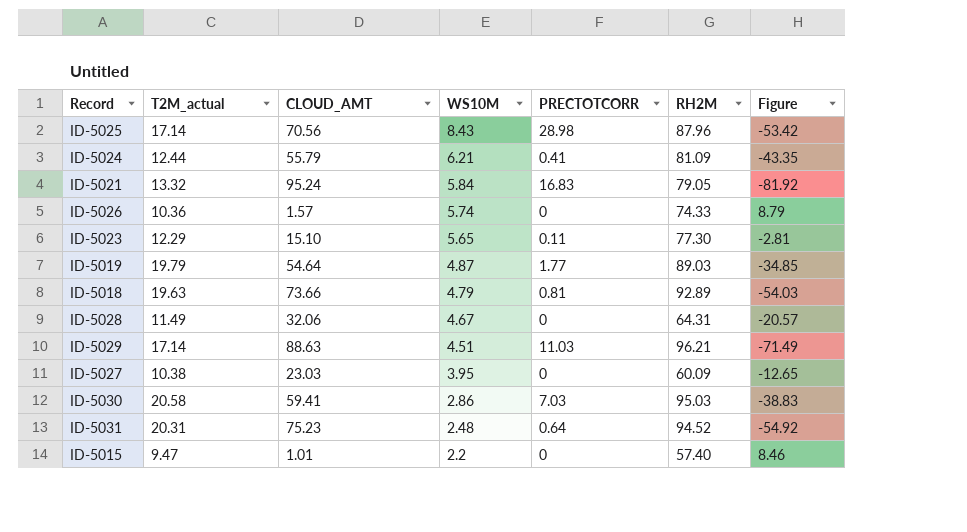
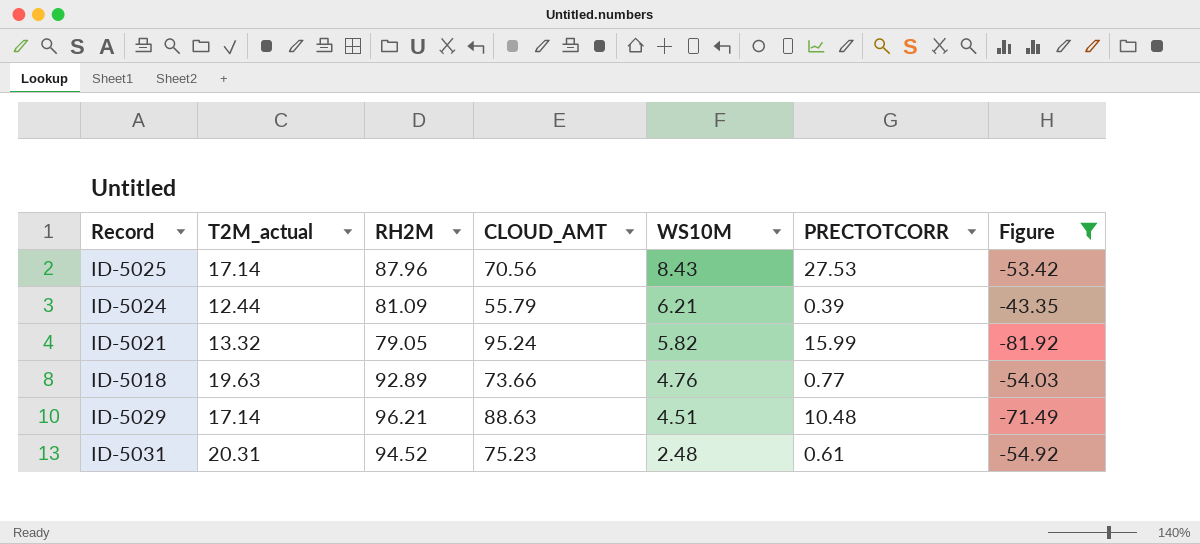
filter: none -> Figure <= -43.35
column RH2M | position: 6 -> 3
ID-5025 | PRECTOTCORR: 28.98 -> 27.53
ID-5024 | PRECTOTCORR: 0.41 -> 0.39
ID-5021 | WS10M: 5.84 -> 5.82
ID-5021 | PRECTOTCORR: 16.83 -> 15.99
ID-5018 | WS10M: 4.79 -> 4.76
ID-5018 | PRECTOTCORR: 0.81 -> 0.77
ID-5029 | PRECTOTCORR: 11.03 -> 10.48
ID-5031 | PRECTOTCORR: 0.64 -> 0.61

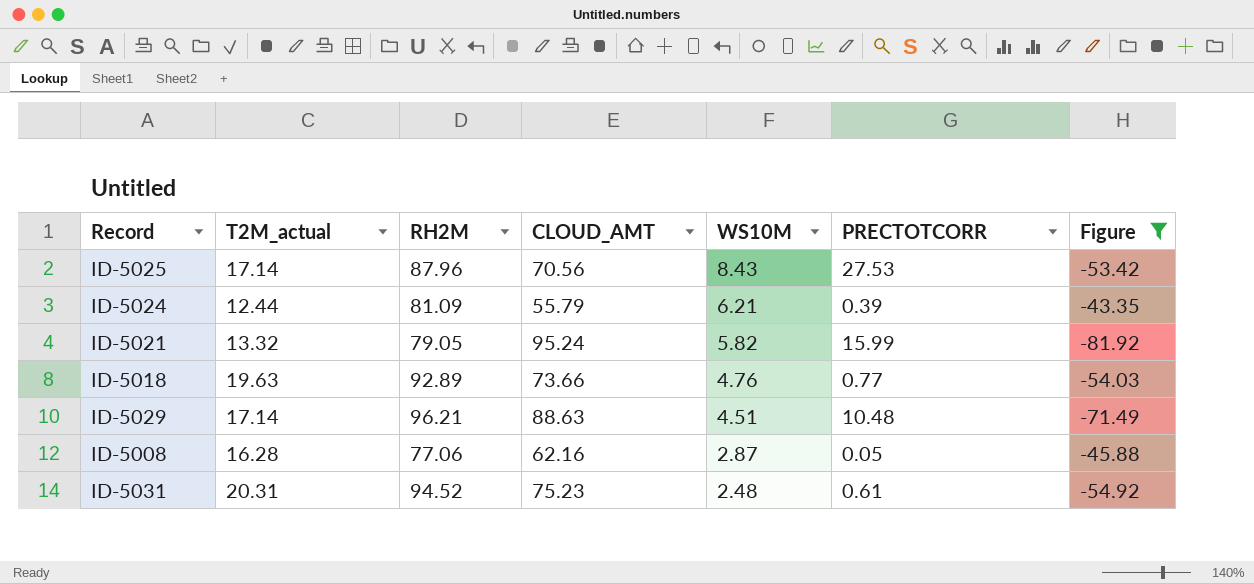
row ID-5008: none -> 16.28 | 77.06 | 62.16 | 2.87 | 0.05 | -45.88

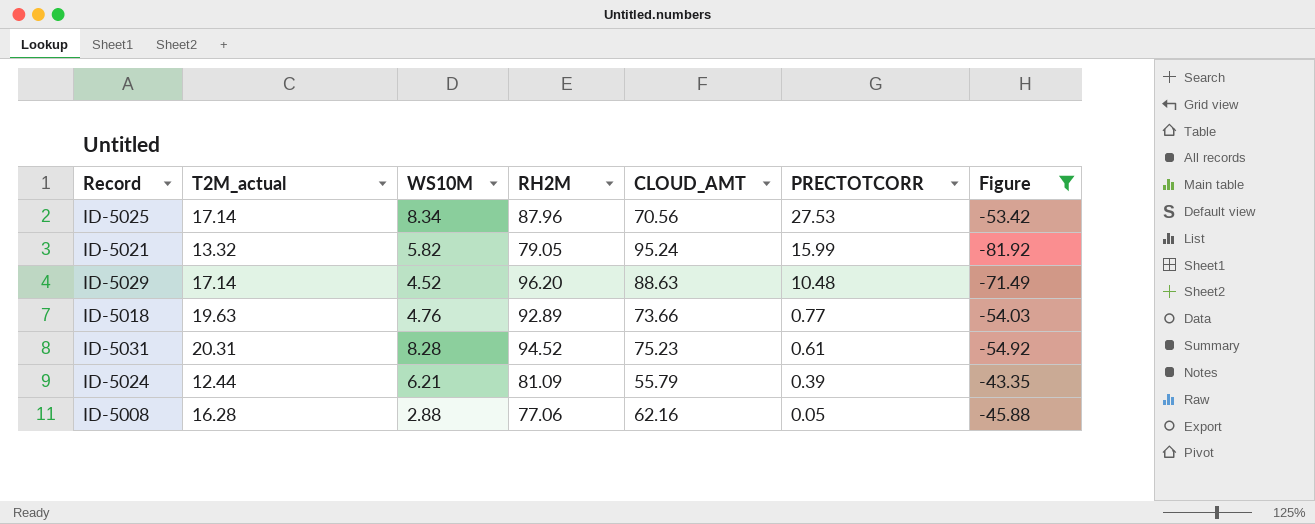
row order: WS10M descending -> PRECTOTCORR descending
column WS10M | position: 5 -> 3
ID-5025 | WS10M: 8.43 -> 8.34
ID-5029 | WS10M: 4.51 -> 4.52
ID-5029 | RH2M: 96.21 -> 96.20
ID-5031 | WS10M: 2.48 -> 8.28
ID-5008 | WS10M: 2.87 -> 2.88

